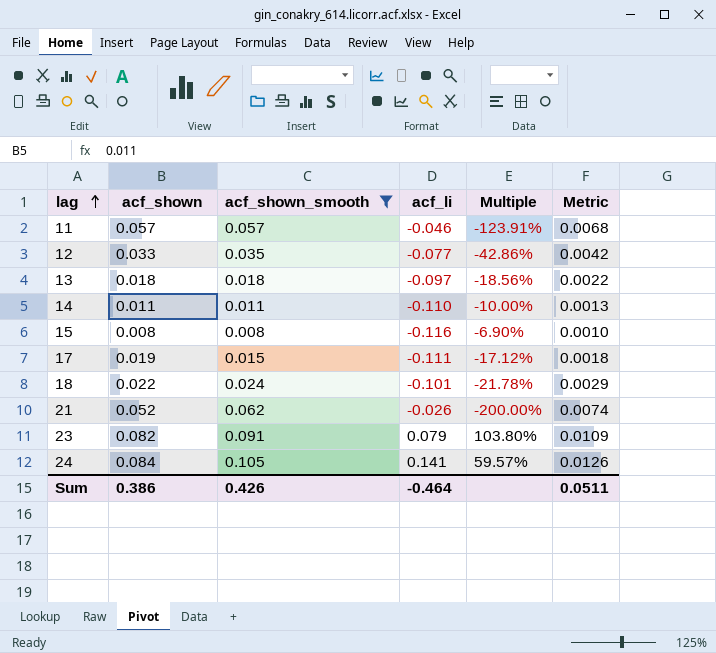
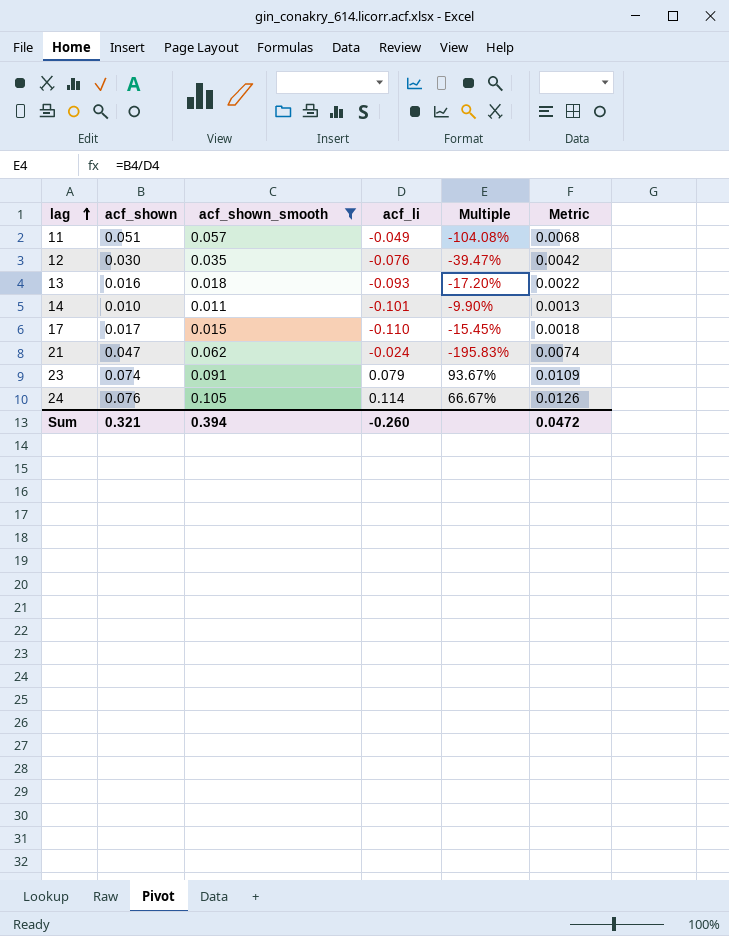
row 15: 0.008 | 0.008 | -0.116 | -6.90% | 0.0010 -> none
row 18: 0.022 | 0.024 | -0.101 | -21.78% | 0.0029 -> none
11 | acf_shown: 0.057 -> 0.051
11 | acf_li: -0.046 -> -0.049
11 | Multiple: -123.91% -> -104.08%
12 | acf_shown: 0.033 -> 0.030
12 | acf_li: -0.077 -> -0.076
12 | Multiple: -42.86% -> -39.47%
13 | acf_shown: 0.018 -> 0.016
13 | acf_li: -0.097 -> -0.093
13 | Multiple: -18.56% -> -17.20%
14 | acf_shown: 0.011 -> 0.010
14 | acf_li: -0.110 -> -0.101
14 | Multiple: -10.00% -> -9.90%
17 | acf_shown: 0.019 -> 0.017
17 | acf_li: -0.111 -> -0.110
17 | Multiple: -17.12% -> -15.45%
21 | acf_shown: 0.052 -> 0.047
21 | acf_li: -0.026 -> -0.024
21 | Multiple: -200.00% -> -195.83%
23 | acf_shown: 0.082 -> 0.074
23 | Multiple: 103.80% -> 93.67%
24 | acf_shown: 0.084 -> 0.076
24 | acf_li: 0.141 -> 0.114
24 | Multiple: 59.57% -> 66.67%
Sum | acf_shown: 0.386 -> 0.321
Sum | acf_shown_smooth: 0.426 -> 0.394
Sum | acf_li: -0.464 -> -0.260
Sum | Metric: 0.0511 -> 0.0472

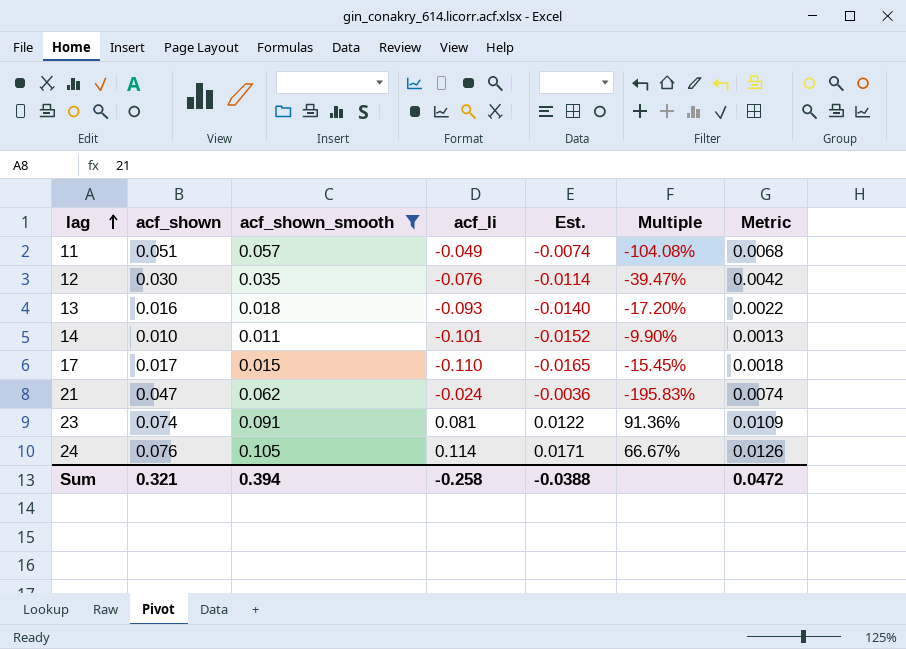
column Est. | formula: none -> [acf_li] * 0.15
23 | acf_li: 0.079 -> 0.081
23 | Multiple: 93.67% -> 91.36%
Sum | acf_li: -0.260 -> -0.258

